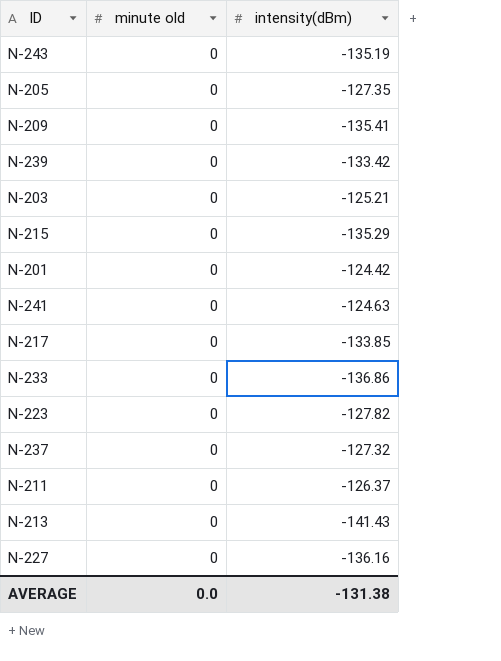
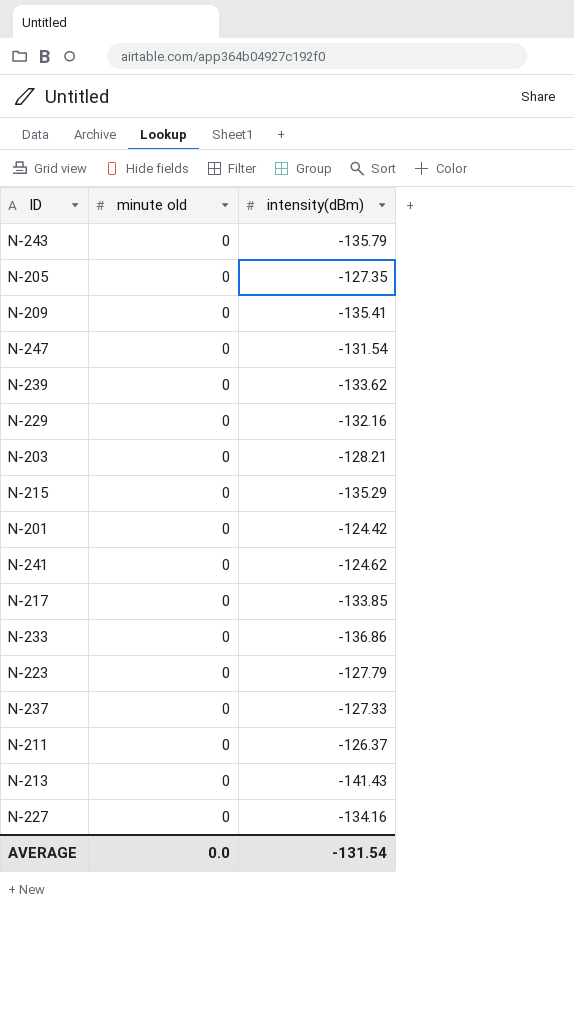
N-243 | intensity(dBm): -135.19 -> -135.79
row N-247: none -> 0 | -131.54
N-239 | intensity(dBm): -133.42 -> -133.62
row N-229: none -> 0 | -132.16
N-203 | intensity(dBm): -125.21 -> -128.21
N-241 | intensity(dBm): -124.63 -> -124.62
N-223 | intensity(dBm): -127.82 -> -127.79
N-237 | intensity(dBm): -127.32 -> -127.33
N-227 | intensity(dBm): -136.16 -> -134.16
AVERAGE | intensity(dBm): -131.38 -> -131.54

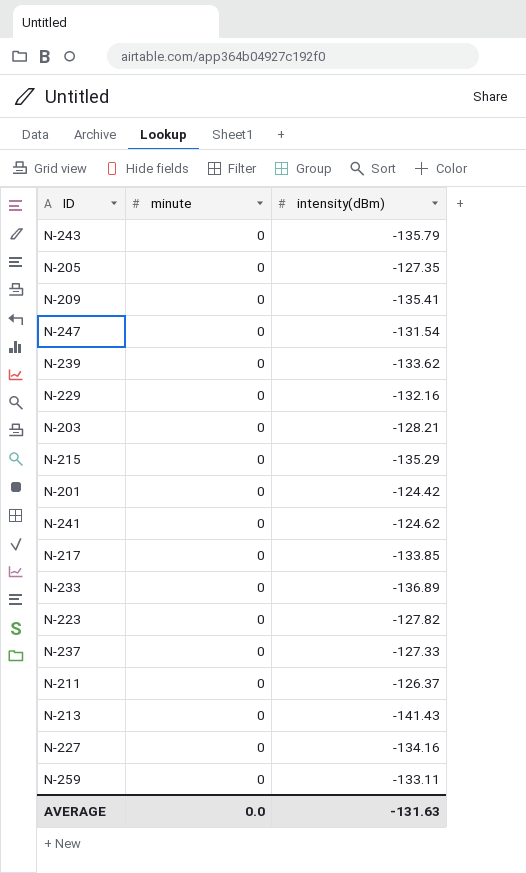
column name: minute old -> minute
N-233 | intensity(dBm): -136.86 -> -136.89
N-223 | intensity(dBm): -127.79 -> -127.82
row N-259: none -> 0 | -133.11
AVERAGE | intensity(dBm): -131.54 -> -131.63

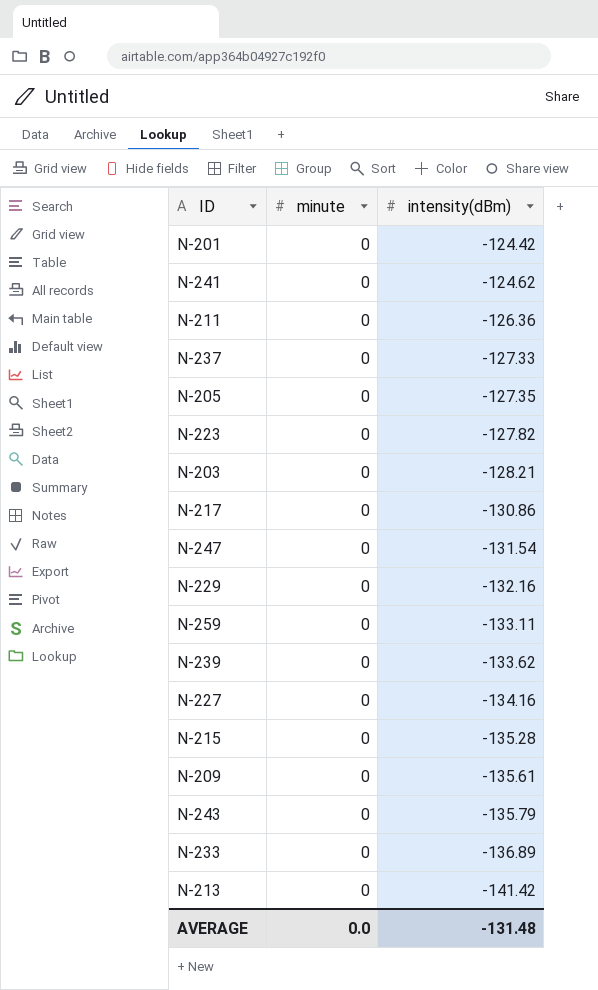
row order: none -> intensity(dBm) descending
N-211 | intensity(dBm): -126.37 -> -126.36
N-217 | intensity(dBm): -133.85 -> -130.86
N-215 | intensity(dBm): -135.29 -> -135.28
N-209 | intensity(dBm): -135.41 -> -135.61
N-213 | intensity(dBm): -141.43 -> -141.42
AVERAGE | intensity(dBm): -131.63 -> -131.48

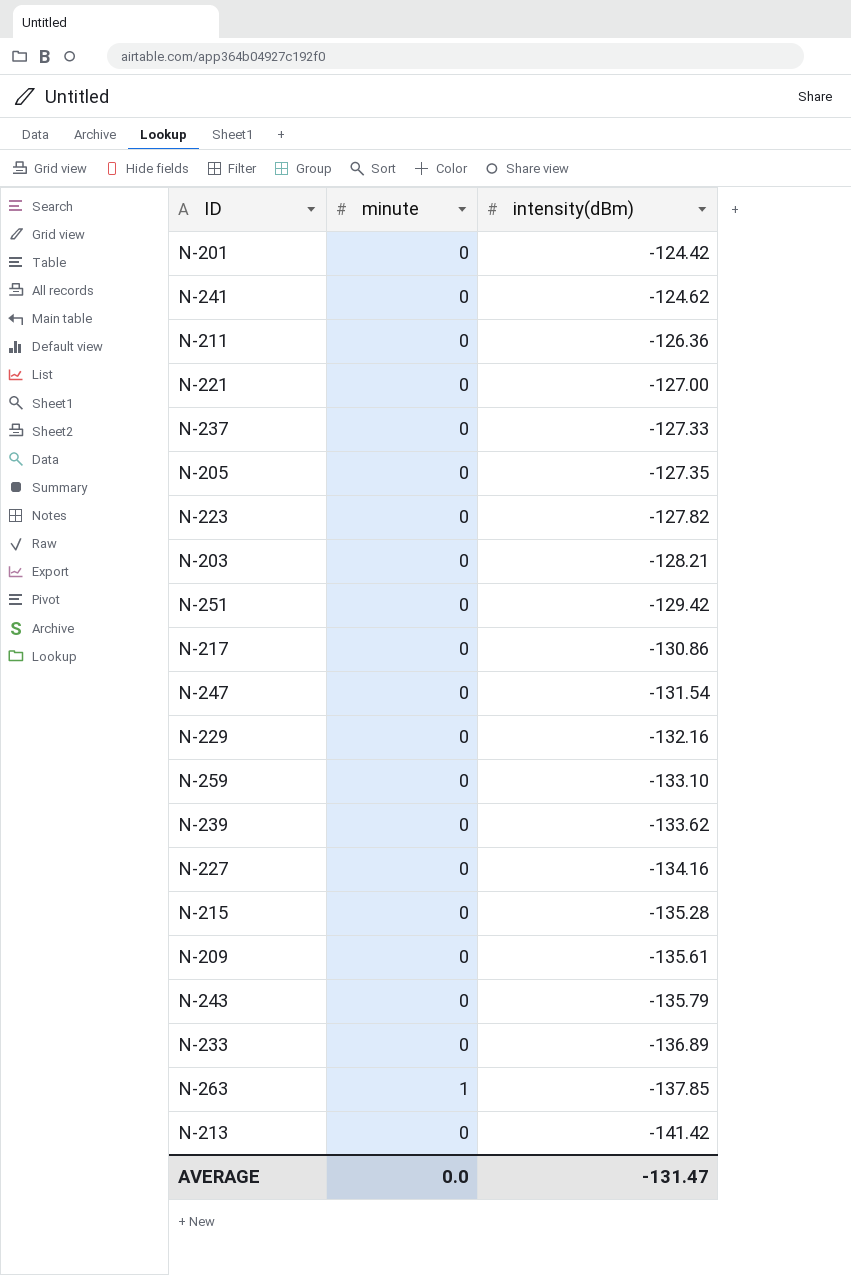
row N-221: none -> 0 | -127.00
row N-251: none -> 0 | -129.42
N-259 | intensity(dBm): -133.11 -> -133.10
row N-263: none -> 1 | -137.85
AVERAGE | intensity(dBm): -131.48 -> -131.47

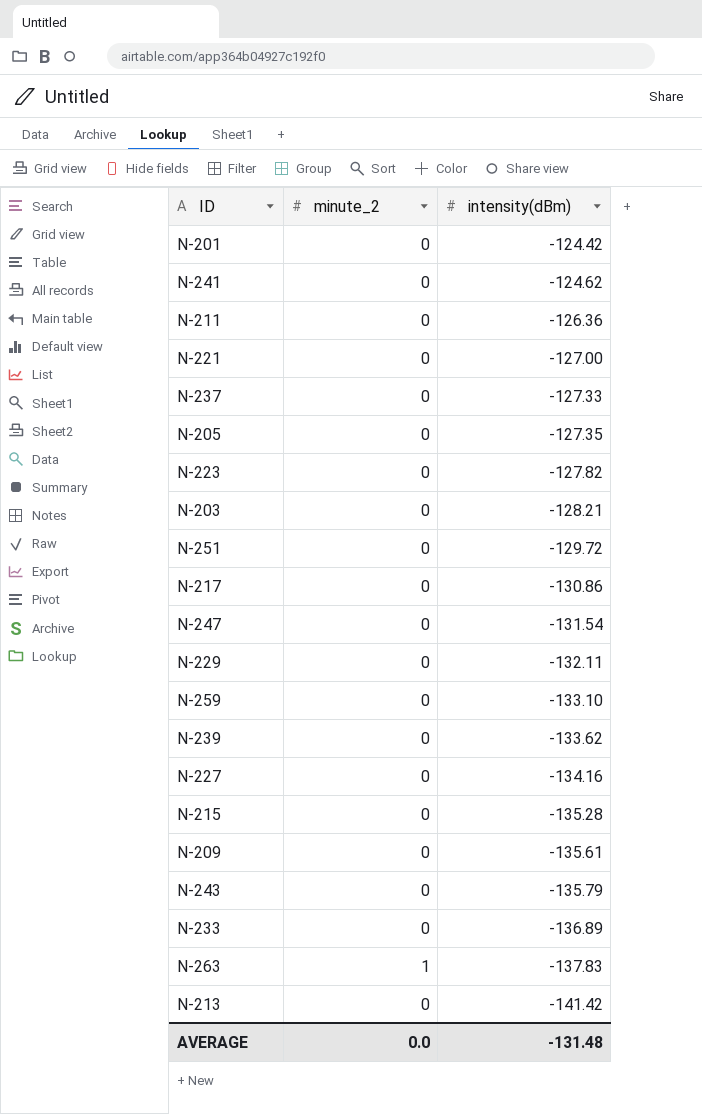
column name: minute -> minute_2
N-251 | intensity(dBm): -129.42 -> -129.72
N-229 | intensity(dBm): -132.16 -> -132.11
N-263 | intensity(dBm): -137.85 -> -137.83
AVERAGE | intensity(dBm): -131.47 -> -131.48

